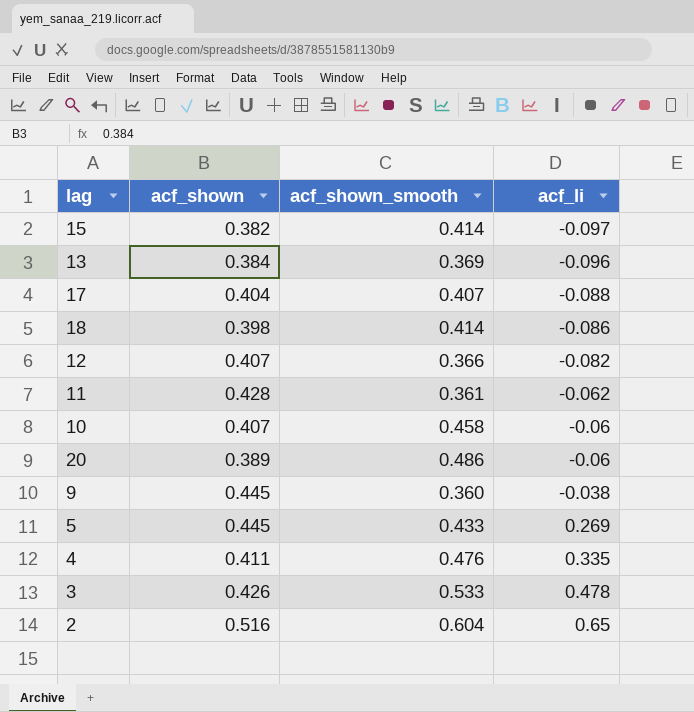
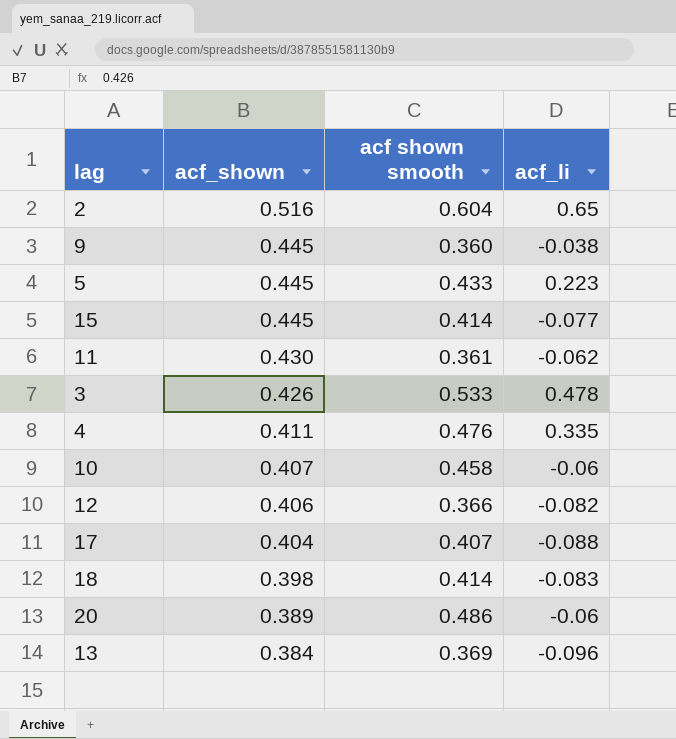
row order: acf_li ascending -> acf_shown descending
column name: acf_shown_smooth -> acf shown smooth
5 | acf_li: 0.269 -> 0.223
15 | acf_shown: 0.382 -> 0.445
15 | acf_li: -0.097 -> -0.077
11 | acf_shown: 0.428 -> 0.430
12 | acf_shown: 0.407 -> 0.406
18 | acf_li: -0.086 -> -0.083

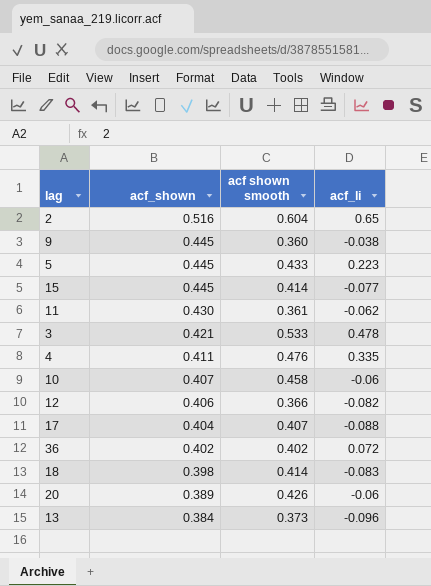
3 | acf_shown: 0.426 -> 0.421
row 36: none -> 0.402 | 0.402 | 0.072
20 | acf shown smooth: 0.486 -> 0.426
13 | acf shown smooth: 0.369 -> 0.373

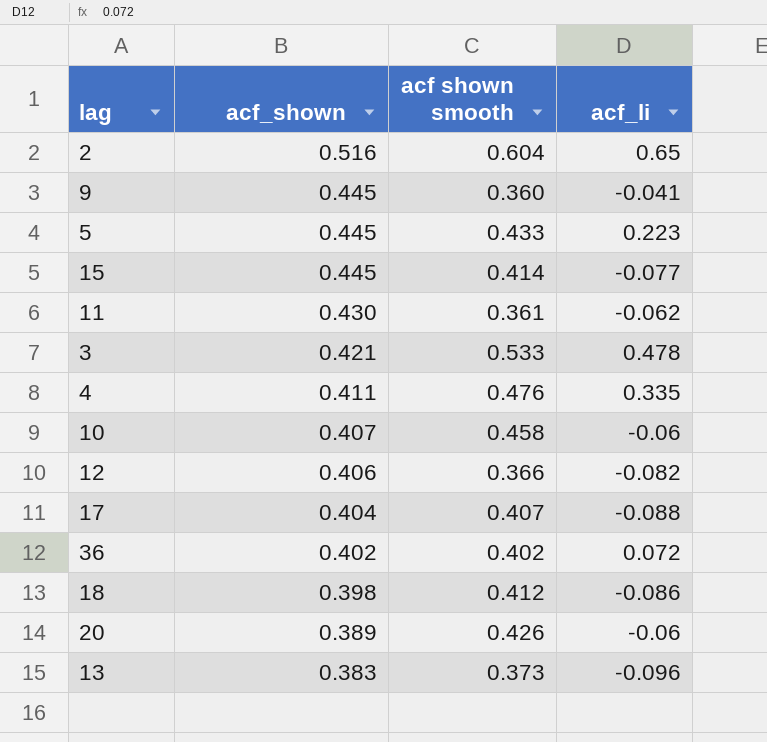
9 | acf_li: -0.038 -> -0.041
18 | acf shown smooth: 0.414 -> 0.412
18 | acf_li: -0.083 -> -0.086
13 | acf_shown: 0.384 -> 0.383

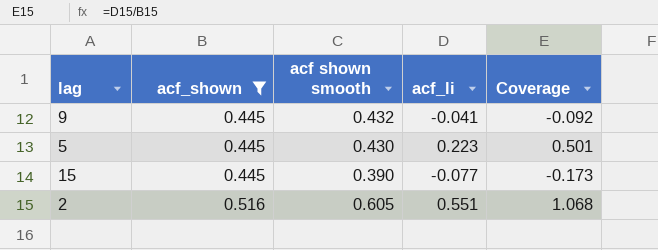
filter: none -> acf_shown >= 0.445
row order: acf_shown descending -> acf_shown ascending
column Coverage | formula: none -> [acf_li] / [acf_shown]
9 | acf shown smooth: 0.360 -> 0.432
5 | acf shown smooth: 0.433 -> 0.430
15 | acf shown smooth: 0.414 -> 0.390
2 | acf shown smooth: 0.604 -> 0.605
2 | acf_li: 0.65 -> 0.551

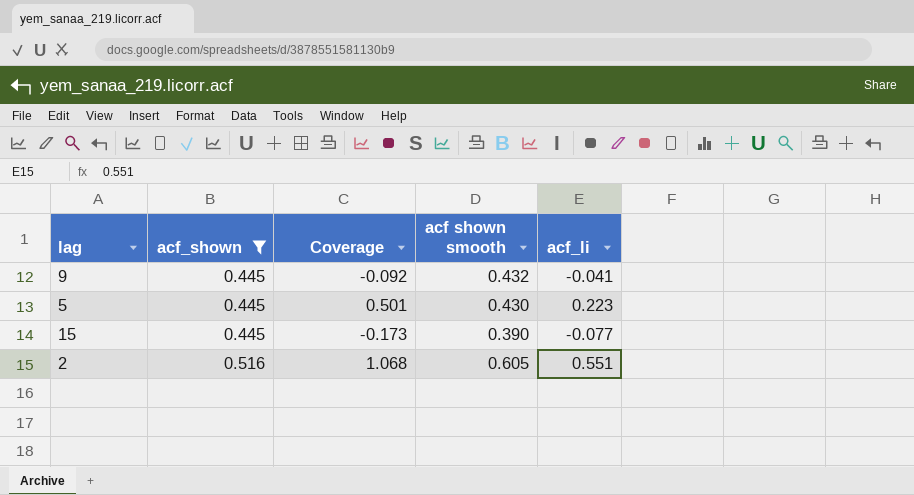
column Coverage | position: 5 -> 3

